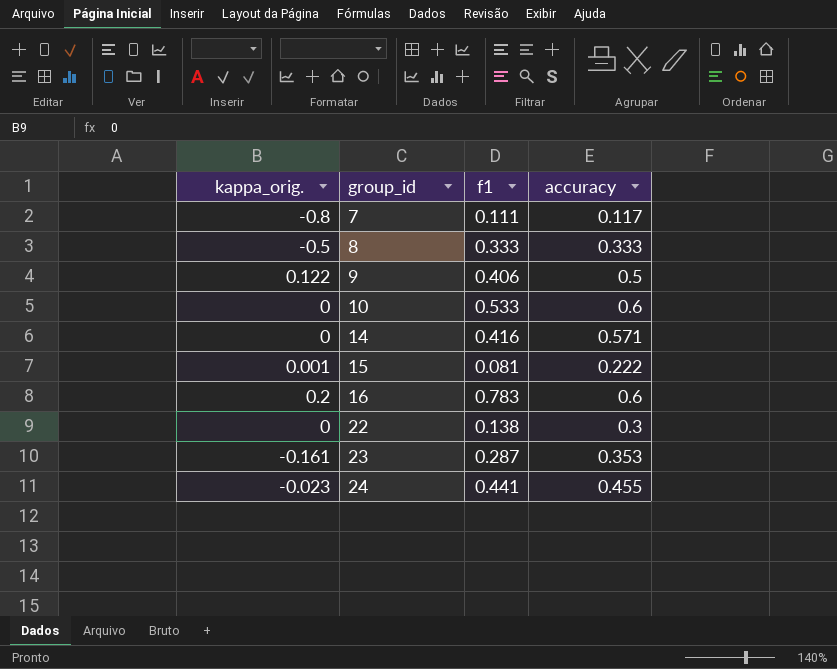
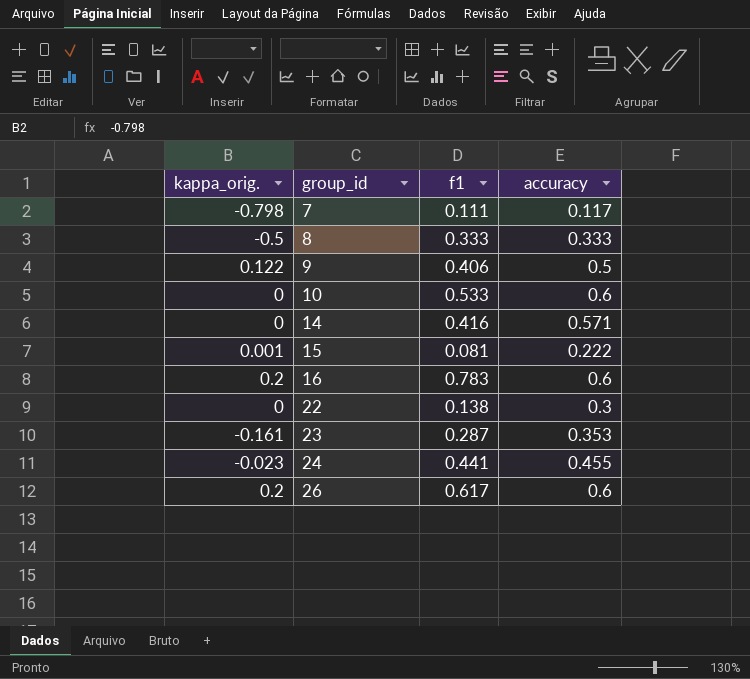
7 | kappa_orig.: -0.8 -> -0.798
row 26: none -> 0.2 | 0.617 | 0.6

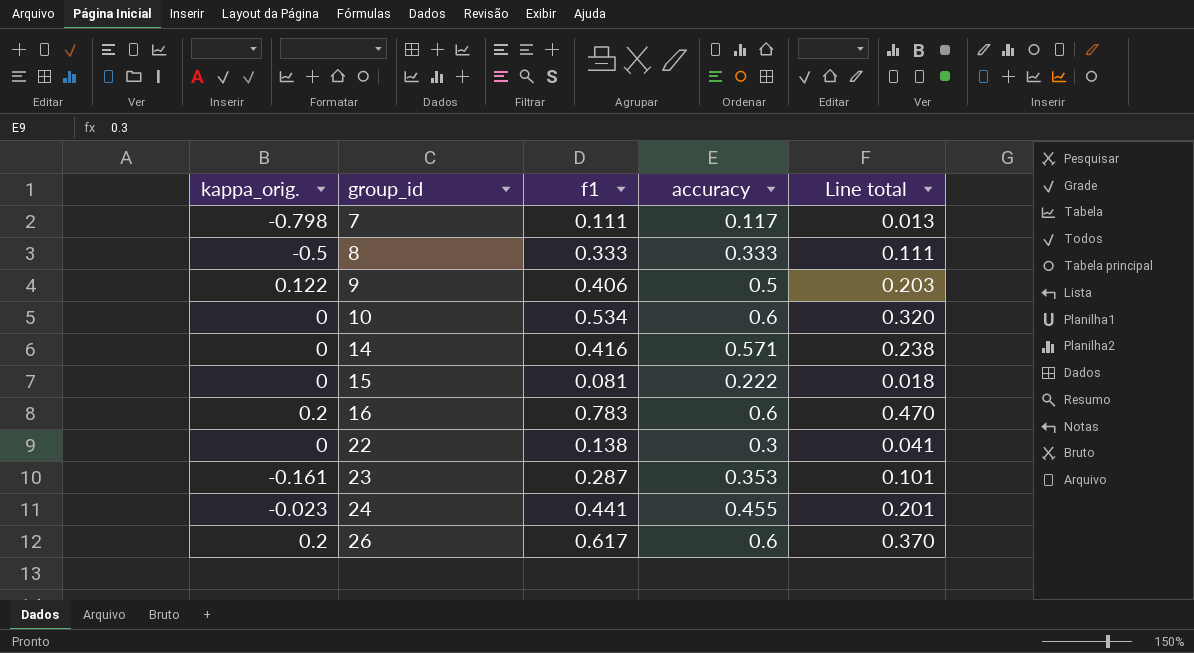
column Line total | formula: none -> [f1] * [accuracy]
10 | f1: 0.533 -> 0.534
15 | kappa_orig.: 0.001 -> 0

